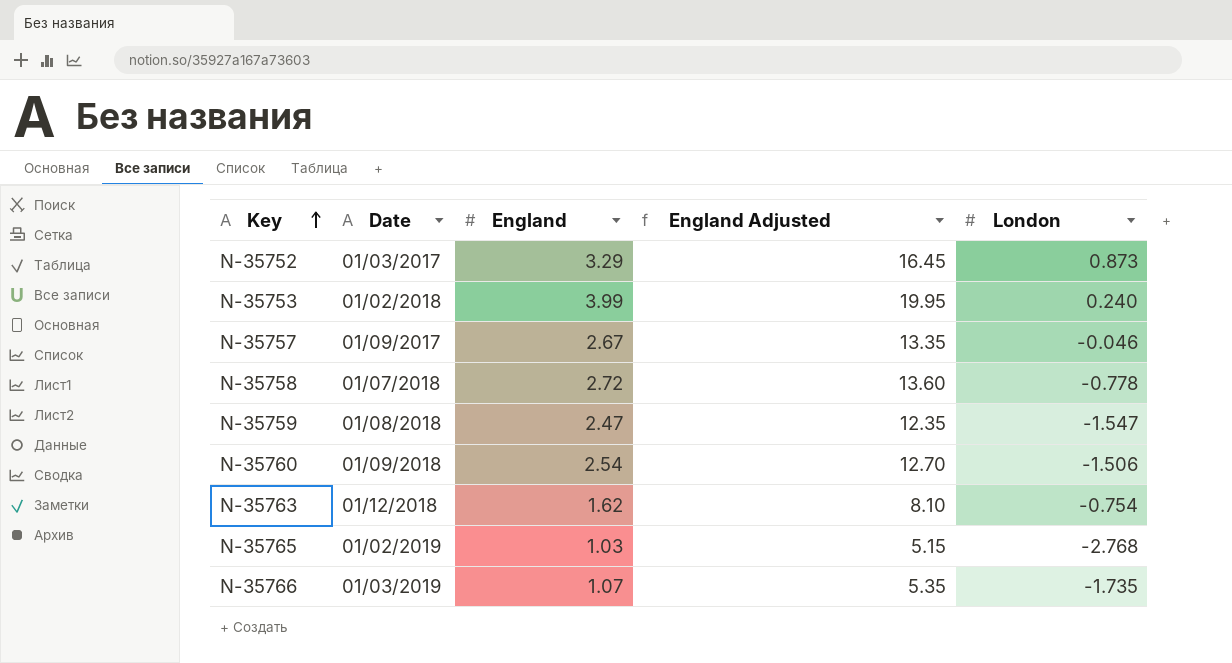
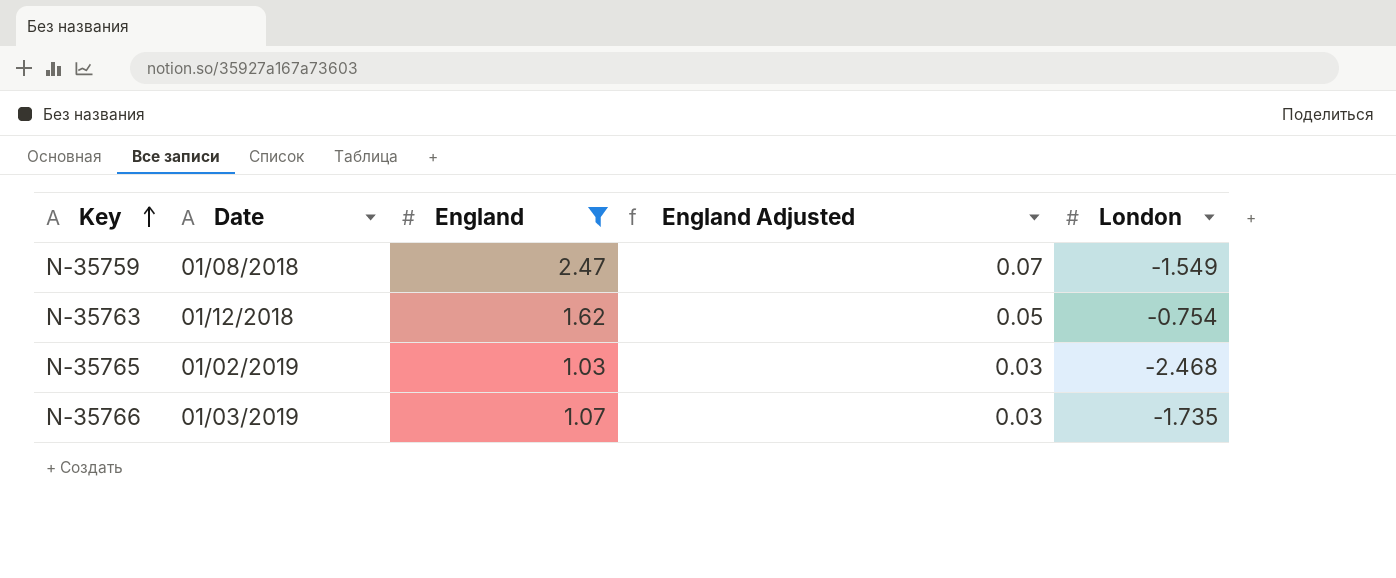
filter: none -> England <= 2.47
column England Adjusted | formula: [England] * 5 -> [England] * 0.03
N-35759 | London: -1.547 -> -1.549
N-35765 | London: -2.768 -> -2.468

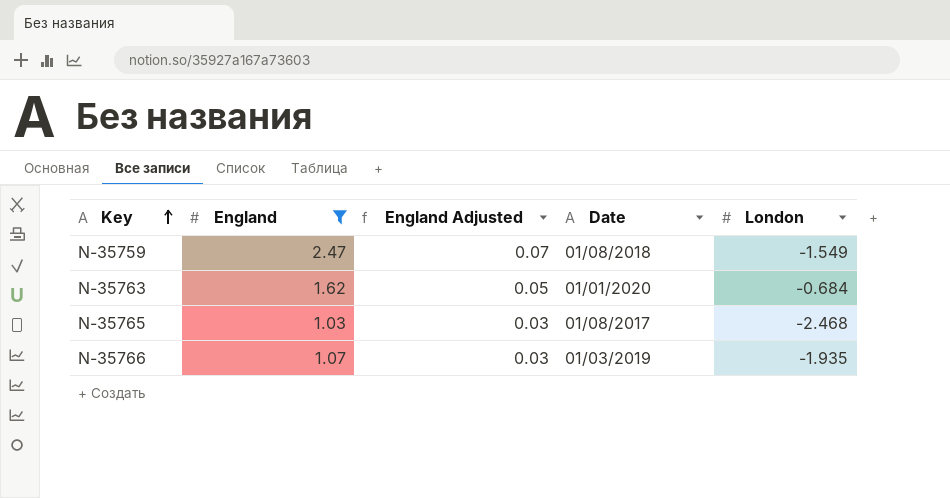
column Date | position: 2 -> 4
N-35763 | Date: 01/12/2018 -> 01/01/2020
N-35763 | London: -0.754 -> -0.684
N-35765 | Date: 01/02/2019 -> 01/08/2017
N-35766 | London: -1.735 -> -1.935

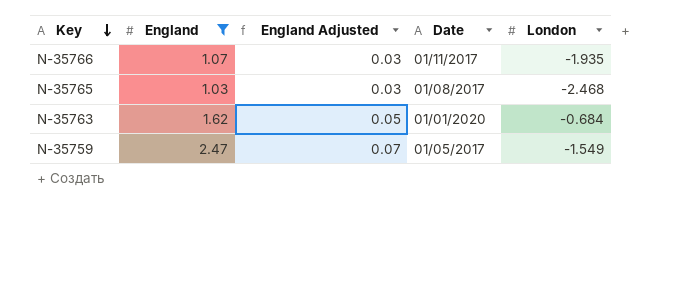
row order: Key ascending -> Key descending
N-35766 | Date: 01/03/2019 -> 01/11/2017
N-35759 | Date: 01/08/2018 -> 01/05/2017

